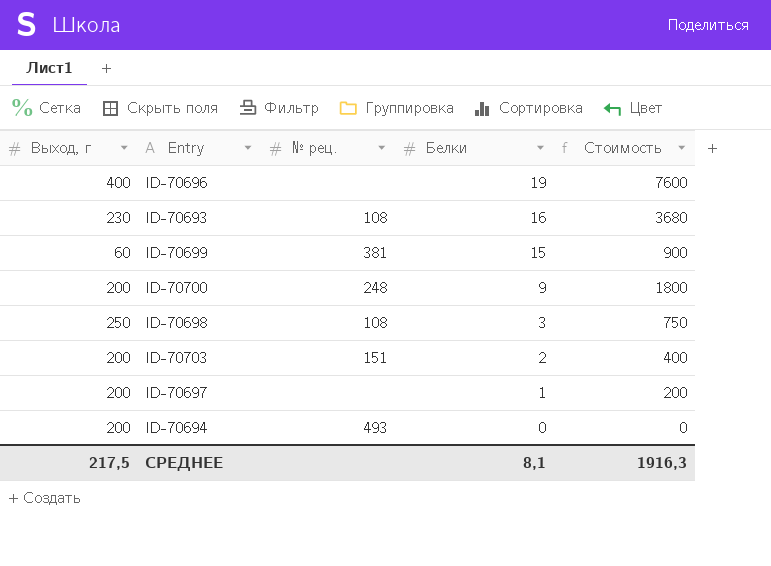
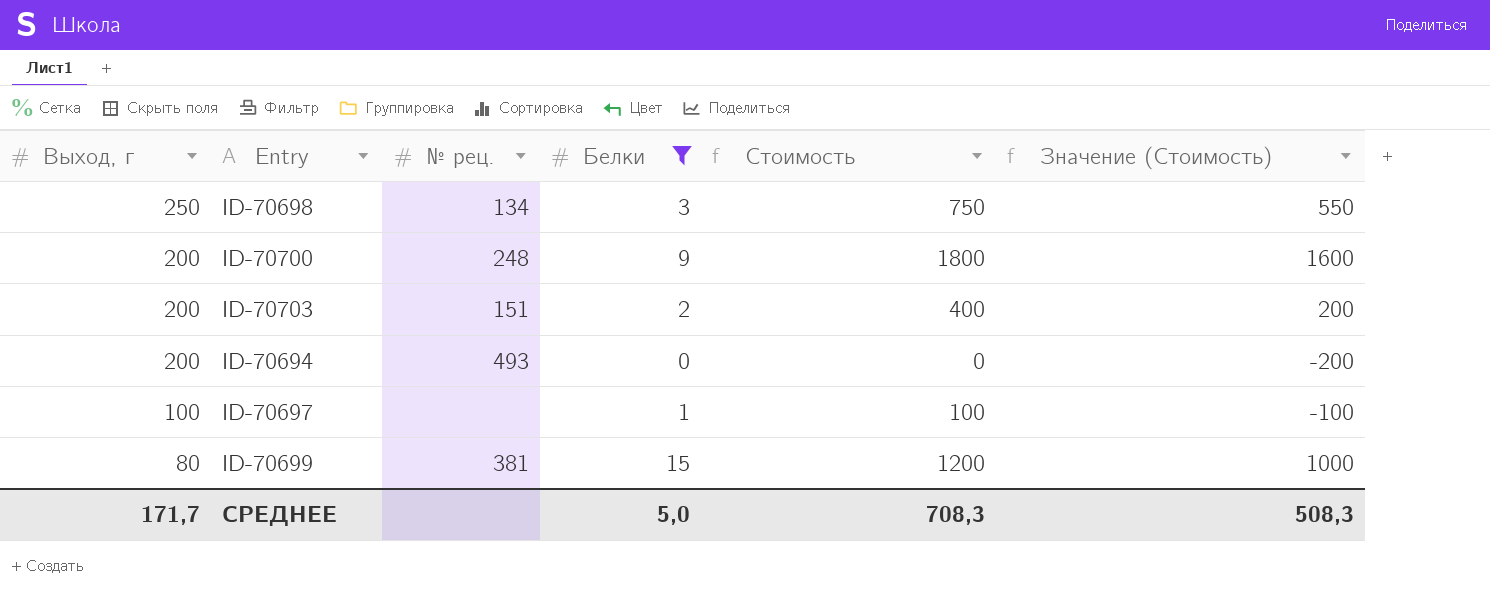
filter: none -> Белки <= 15
row order: Белки descending -> Выход, г descending
column Значение (Стоимость) | formula: none -> [Стоимость] - 200
ID-70698 | № рец.: 108 -> 134
ID-70697 | Выход, г: 200 -> 100
ID-70697 | Стоимость: 200 -> 100
ID-70699 | Выход, г: 60 -> 80
ID-70699 | Стоимость: 900 -> 1200
СРЕДНЕЕ | Выход, г: 217,5 -> 171,7
СРЕДНЕЕ | Белки: 8,1 -> 5,0
СРЕДНЕЕ | Стоимость: 1916,3 -> 708,3

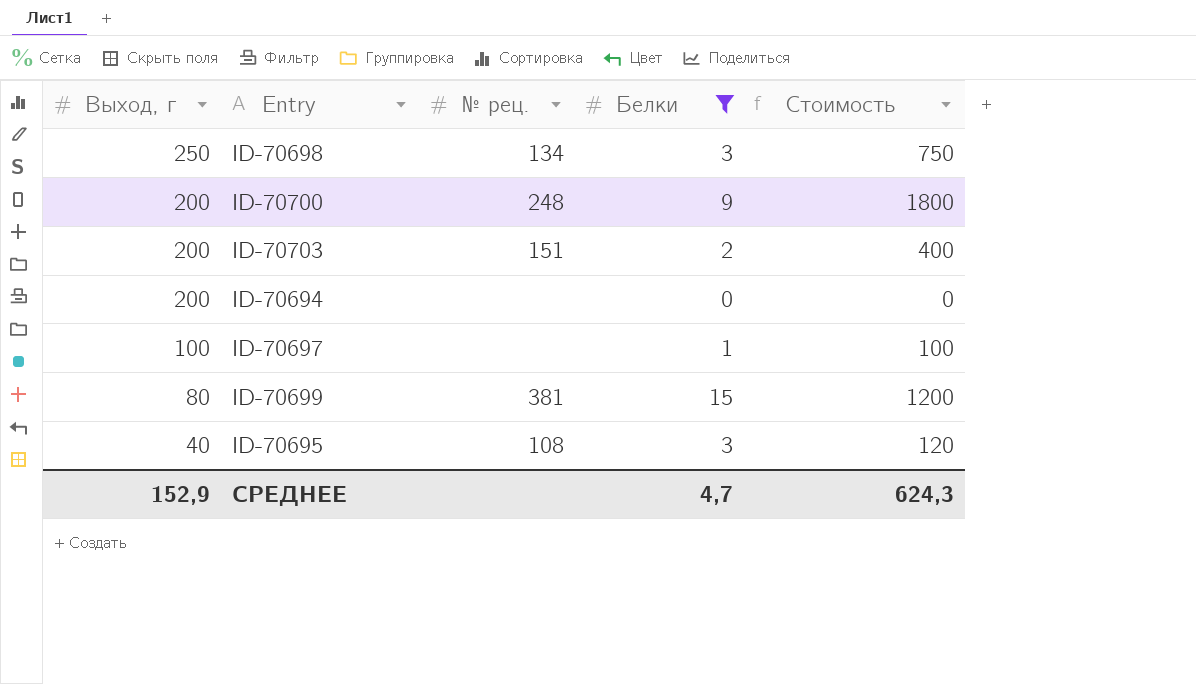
column Значение (Стоимость) | formula: [Стоимость] - 200 -> none
ID-70694 | № рец.: 493 -> none
row ID-70695: none -> 40 | 108 | 3 | 120
СРЕДНЕЕ | Выход, г: 171,7 -> 152,9
СРЕДНЕЕ | Белки: 5,0 -> 4,7
СРЕДНЕЕ | Стоимость: 708,3 -> 624,3

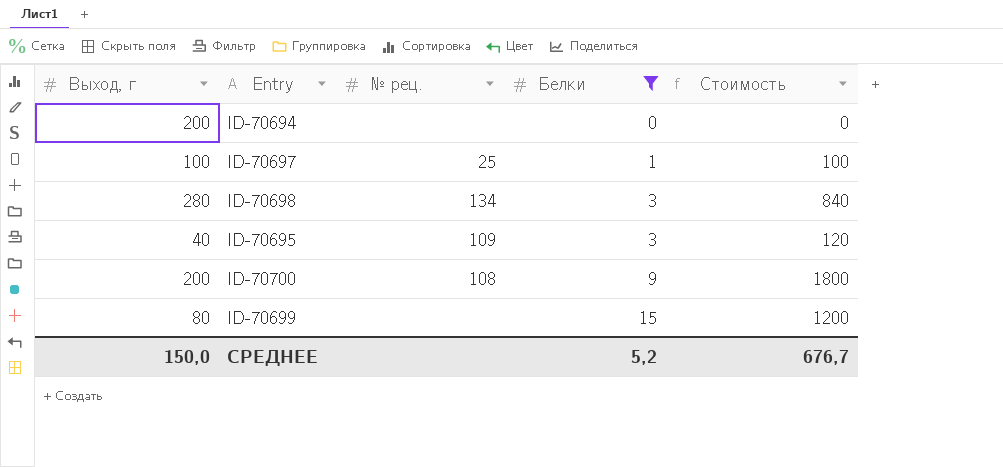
row order: Выход, г descending -> Белки ascending
row ID-70703: 200 | 151 | 2 | 400 -> none
ID-70697 | № рец.: none -> 25
ID-70698 | Выход, г: 250 -> 280
ID-70698 | Стоимость: 750 -> 840
ID-70695 | № рец.: 108 -> 109
ID-70700 | № рец.: 248 -> 108
ID-70699 | № рец.: 381 -> none
СРЕДНЕЕ | Выход, г: 152,9 -> 150,0
СРЕДНЕЕ | Белки: 4,7 -> 5,2
СРЕДНЕЕ | Стоимость: 624,3 -> 676,7

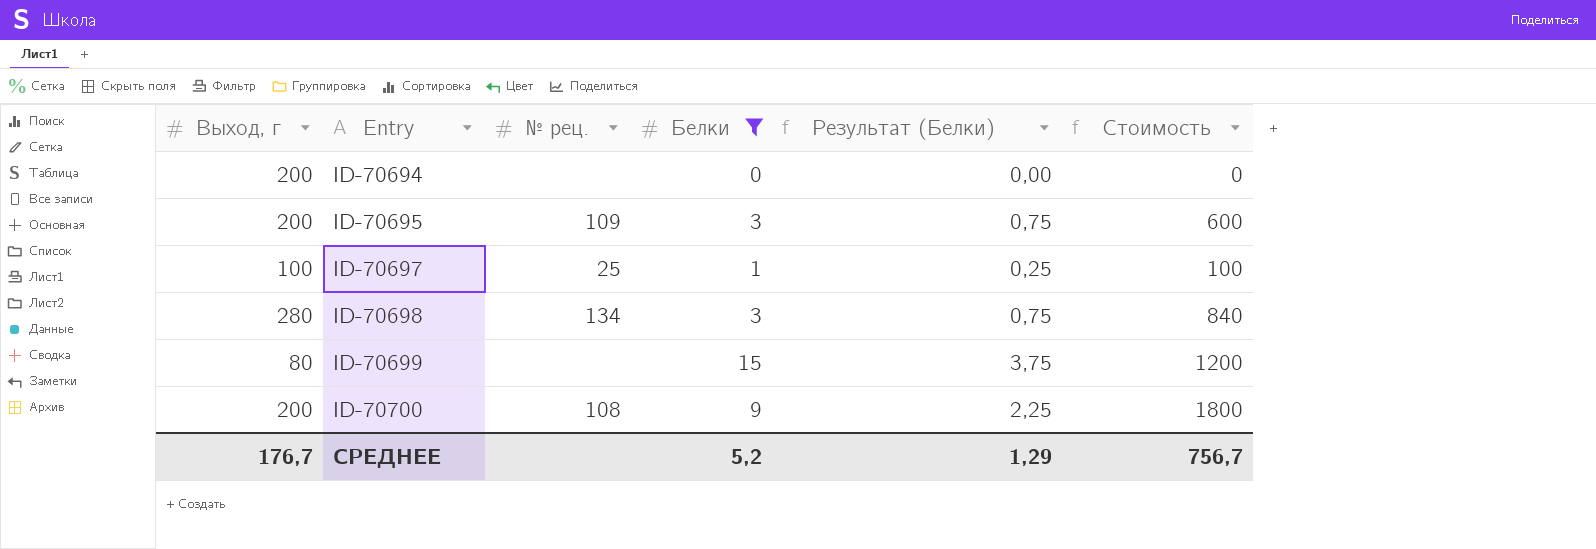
row order: Белки ascending -> Entry ascending
column Результат (Белки) | formula: none -> [Белки] * 0,25
ID-70695 | Выход, г: 40 -> 200
ID-70695 | Стоимость: 120 -> 600
СРЕДНЕЕ | Выход, г: 150,0 -> 176,7
СРЕДНЕЕ | Стоимость: 676,7 -> 756,7

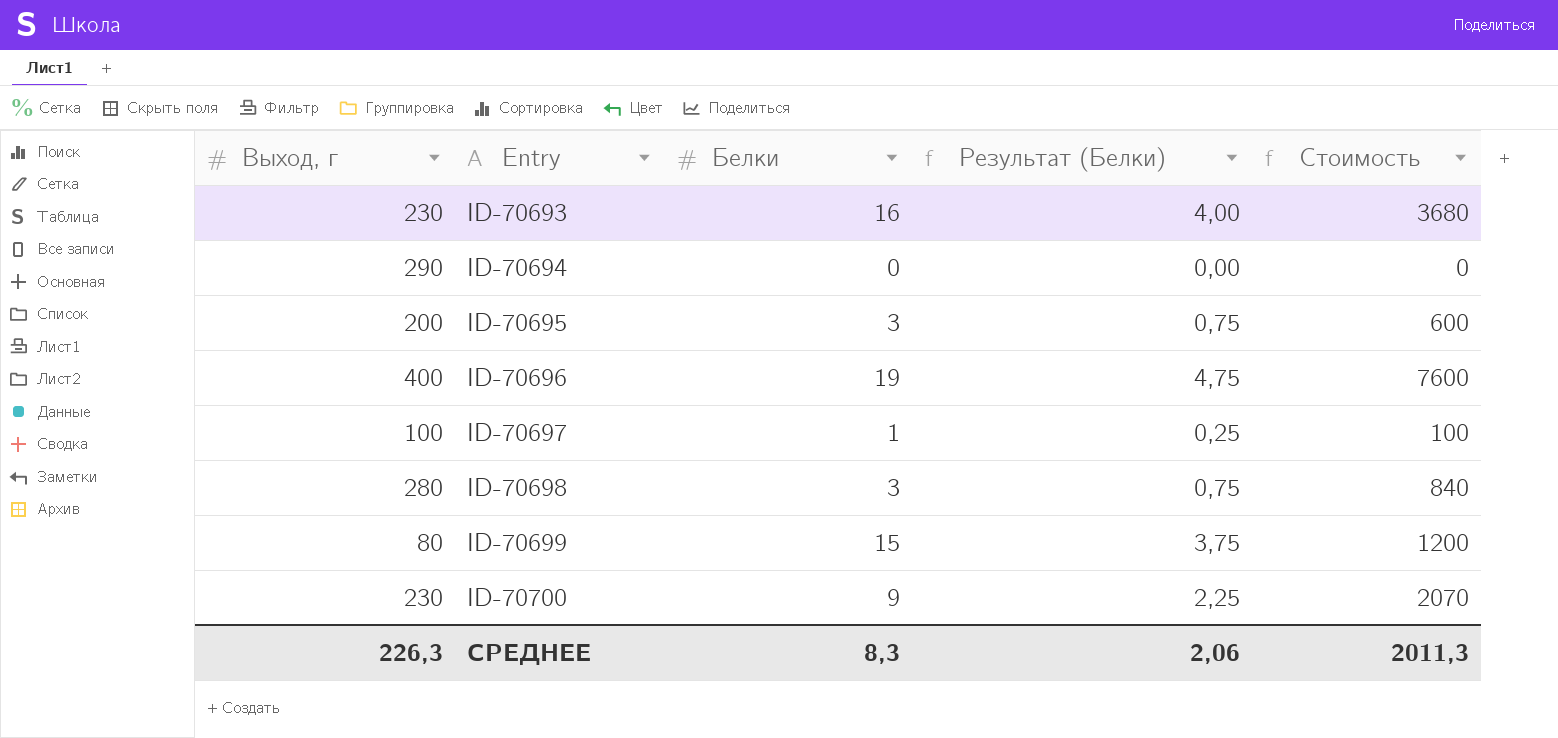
filter: Белки <= 15 -> none
column № рец. | position: 3 -> none
ID-70694 | Выход, г: 200 -> 290
ID-70700 | Выход, г: 200 -> 230
ID-70700 | Стоимость: 1800 -> 2070
СРЕДНЕЕ | Выход, г: 176,7 -> 226,3
СРЕДНЕЕ | Белки: 5,2 -> 8,3
СРЕДНЕЕ | Результат (Белки): 1,29 -> 2,06
СРЕДНЕЕ | Стоимость: 756,7 -> 2011,3

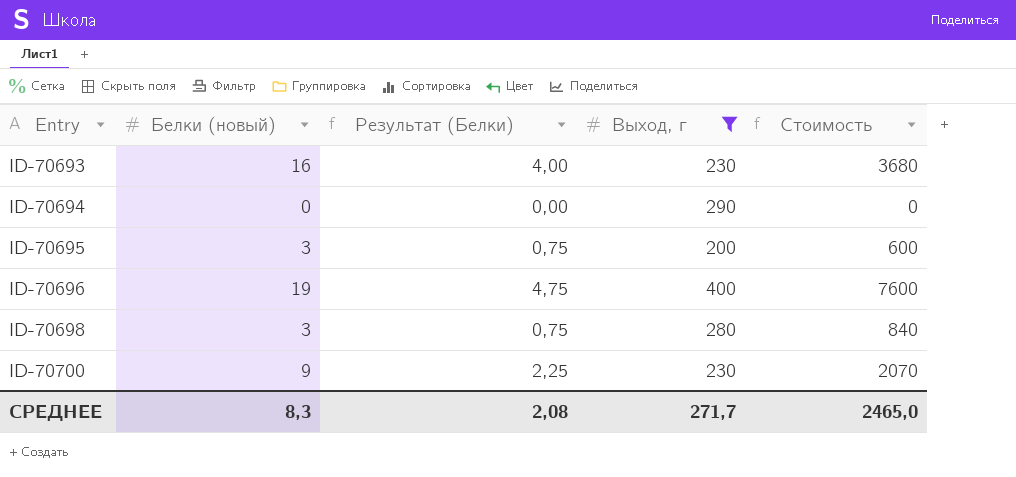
filter: none -> Выход, г >= 200
column name: Белки -> Белки (новый)
column Выход, г | position: 1 -> 4
СРЕДНЕЕ | Результат (Белки): 2,06 -> 2,08
СРЕДНЕЕ | Выход, г: 226,3 -> 271,7
СРЕДНЕЕ | Стоимость: 2011,3 -> 2465,0

